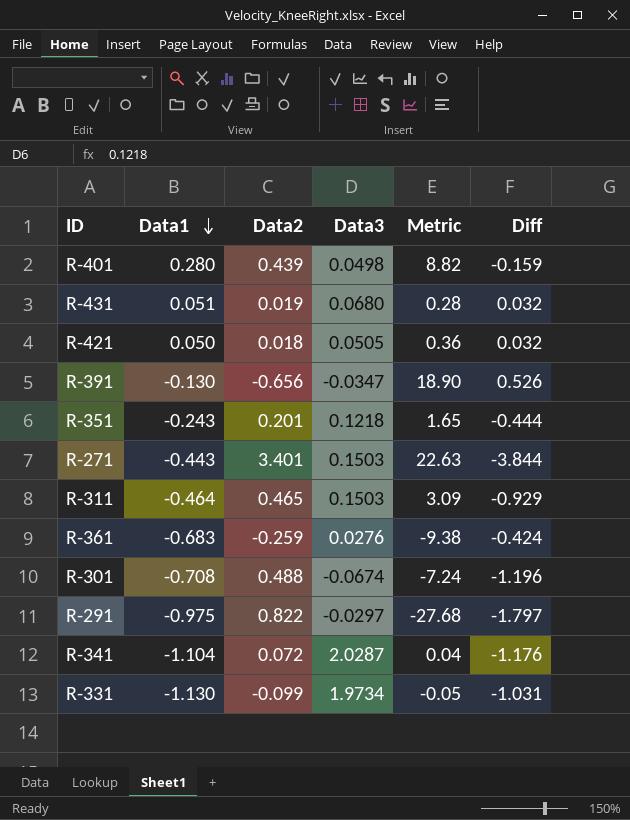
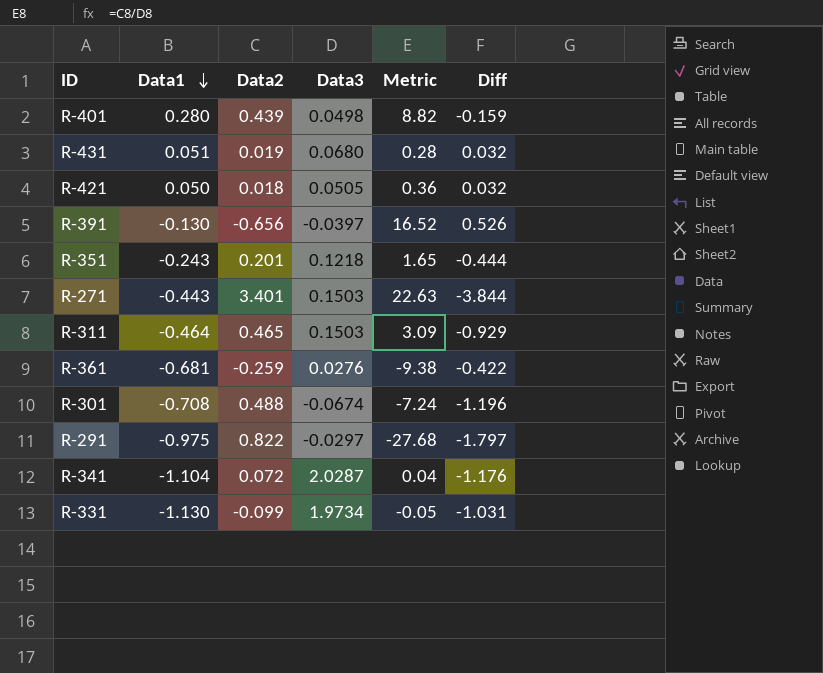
R-391 | Data3: -0.0347 -> -0.0397
R-391 | Metric: 18.90 -> 16.52
R-361 | Data1: -0.683 -> -0.681
R-361 | Diff: -0.424 -> -0.422

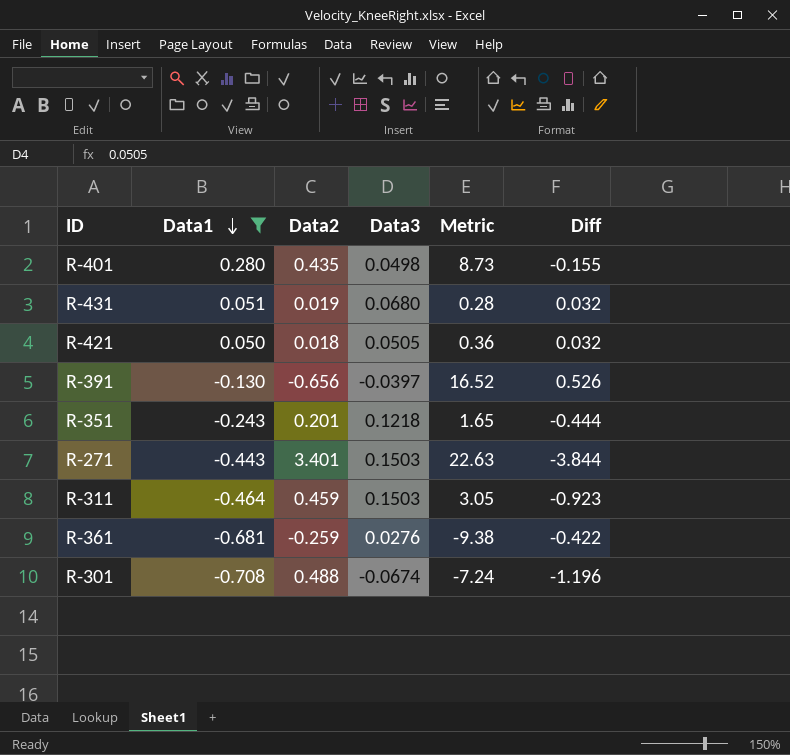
filter: none -> Data1 >= -0.708
R-401 | Data2: 0.439 -> 0.435
R-401 | Metric: 8.82 -> 8.73
R-401 | Diff: -0.159 -> -0.155
R-311 | Data2: 0.465 -> 0.459
R-311 | Metric: 3.09 -> 3.05
R-311 | Diff: -0.929 -> -0.923

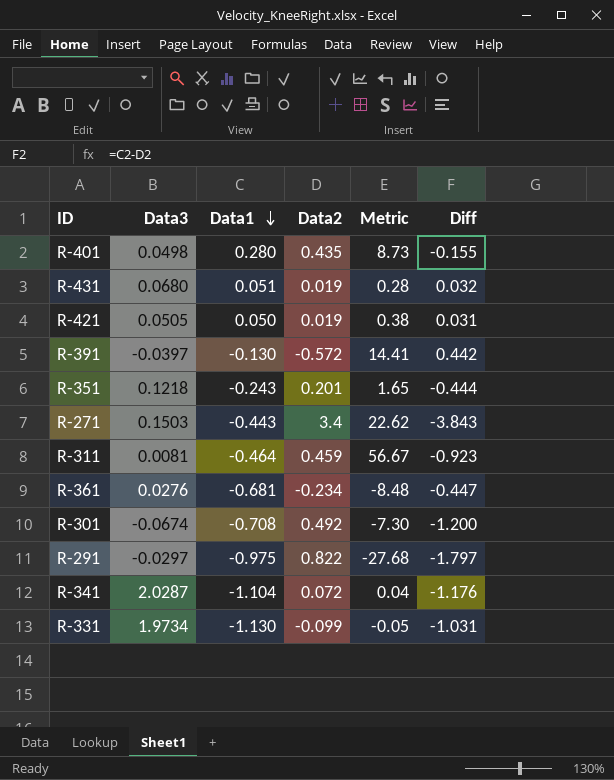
filter: Data1 >= -0.708 -> none
column Data3 | position: 4 -> 2
R-421 | Data2: 0.018 -> 0.019
R-421 | Metric: 0.36 -> 0.38
R-421 | Diff: 0.032 -> 0.031
R-391 | Data2: -0.656 -> -0.572
R-391 | Metric: 16.52 -> 14.41
R-391 | Diff: 0.526 -> 0.442
R-271 | Data2: 3.401 -> 3.4
R-271 | Metric: 22.63 -> 22.62
R-271 | Diff: -3.844 -> -3.843
R-311 | Data3: 0.1503 -> 0.0081
R-311 | Metric: 3.05 -> 56.67
R-361 | Data2: -0.259 -> -0.234
R-361 | Metric: -9.38 -> -8.48
R-361 | Diff: -0.422 -> -0.447
R-301 | Data2: 0.488 -> 0.492
R-301 | Metric: -7.24 -> -7.30
R-301 | Diff: -1.196 -> -1.200

